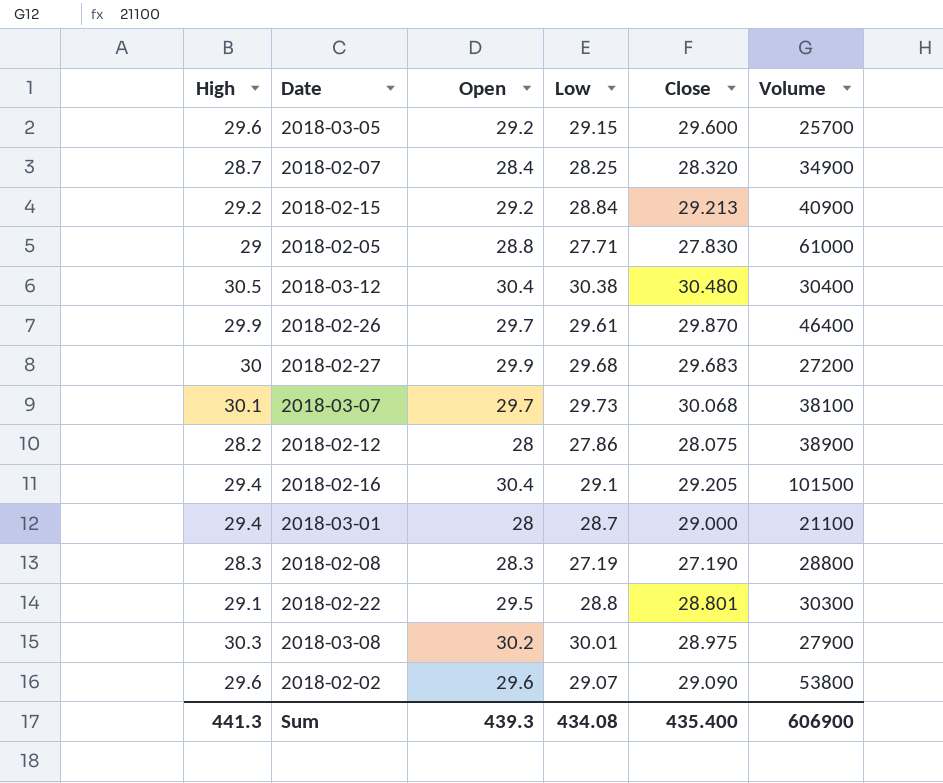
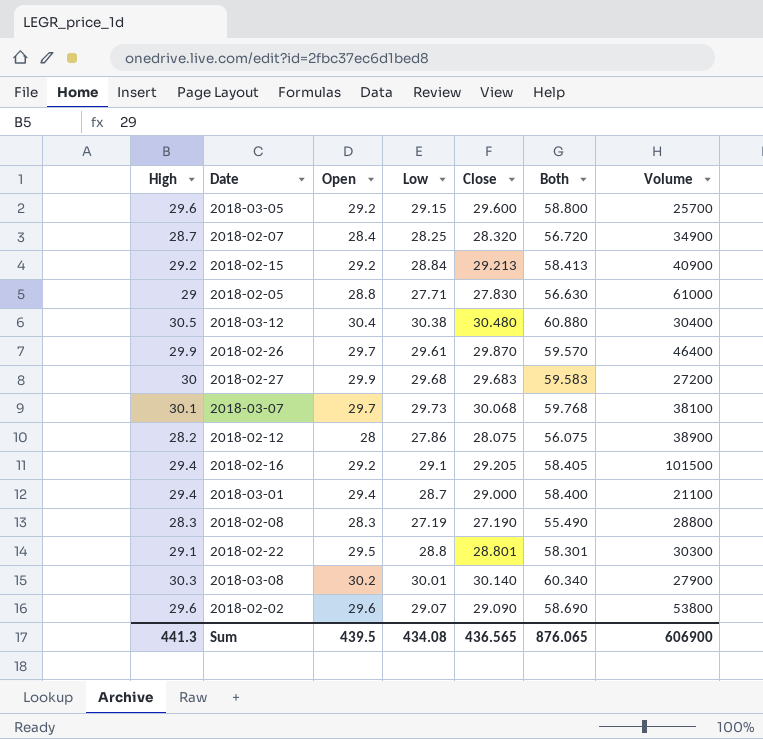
column Both | formula: none -> [Open] + [Close]
2018-02-16 | Open: 30.4 -> 29.2
2018-03-01 | Open: 28 -> 29.4
2018-03-08 | Close: 28.975 -> 30.140
Sum | Open: 439.3 -> 439.5
Sum | Close: 435.400 -> 436.565

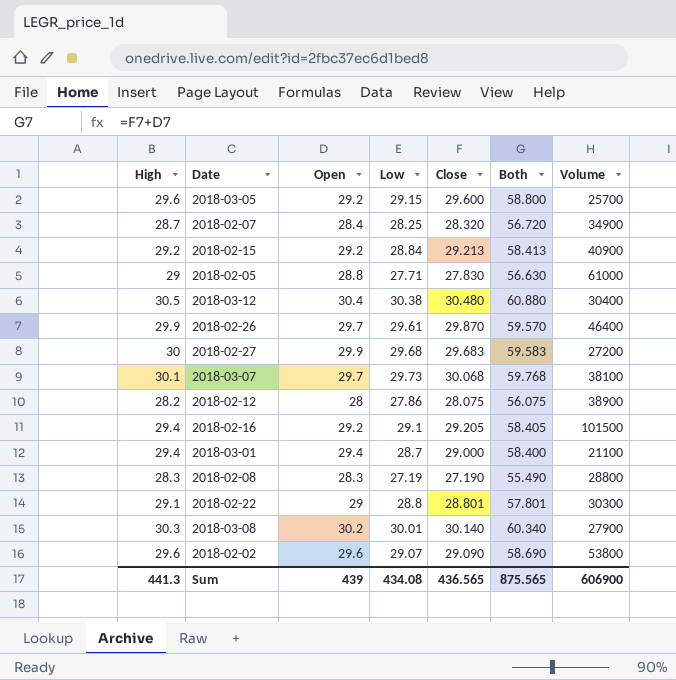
2018-02-22 | Open: 29.5 -> 29
2018-02-22 | Both: 58.301 -> 57.801
Sum | Open: 439.5 -> 439
Sum | Both: 876.065 -> 875.565

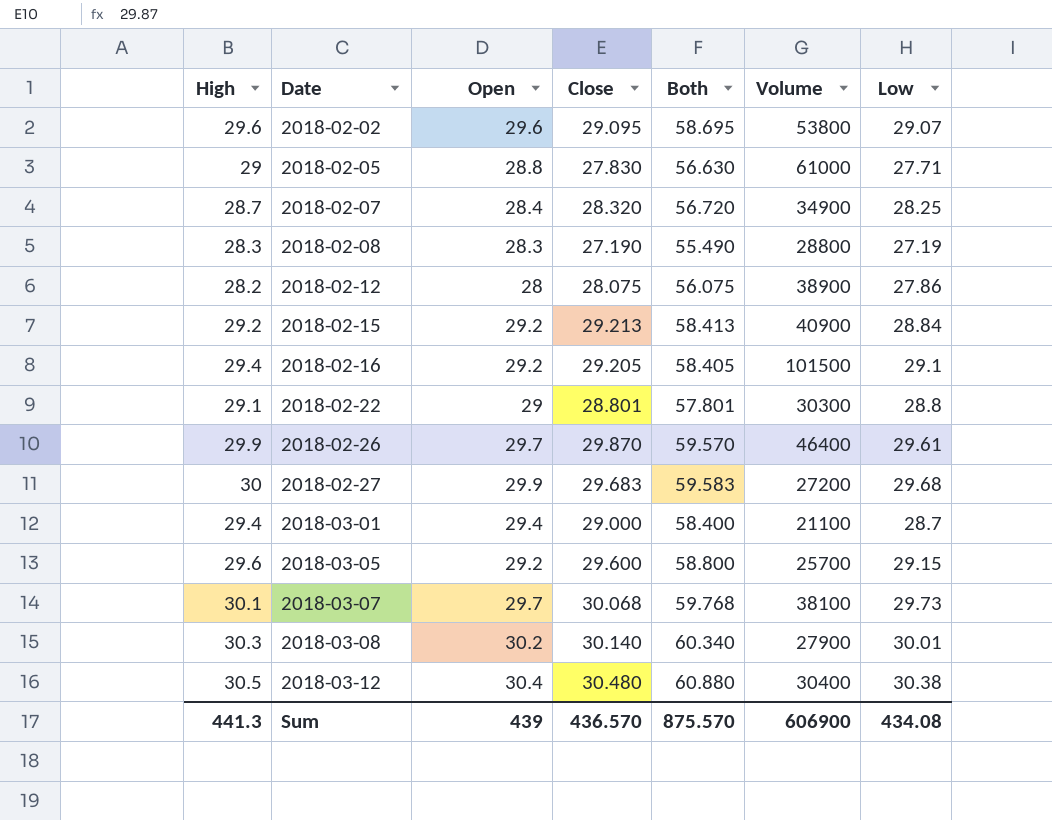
row order: none -> Date ascending
column Low | position: 4 -> 7
2018-02-02 | Close: 29.090 -> 29.095
2018-02-02 | Both: 58.690 -> 58.695
Sum | Close: 436.565 -> 436.570
Sum | Both: 875.565 -> 875.570

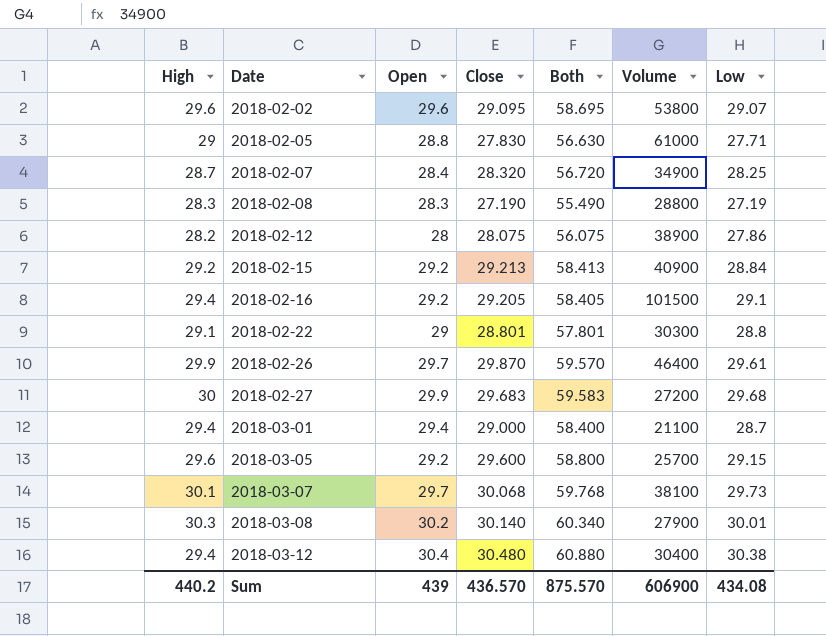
2018-03-12 | High: 30.5 -> 29.4
Sum | High: 441.3 -> 440.2

